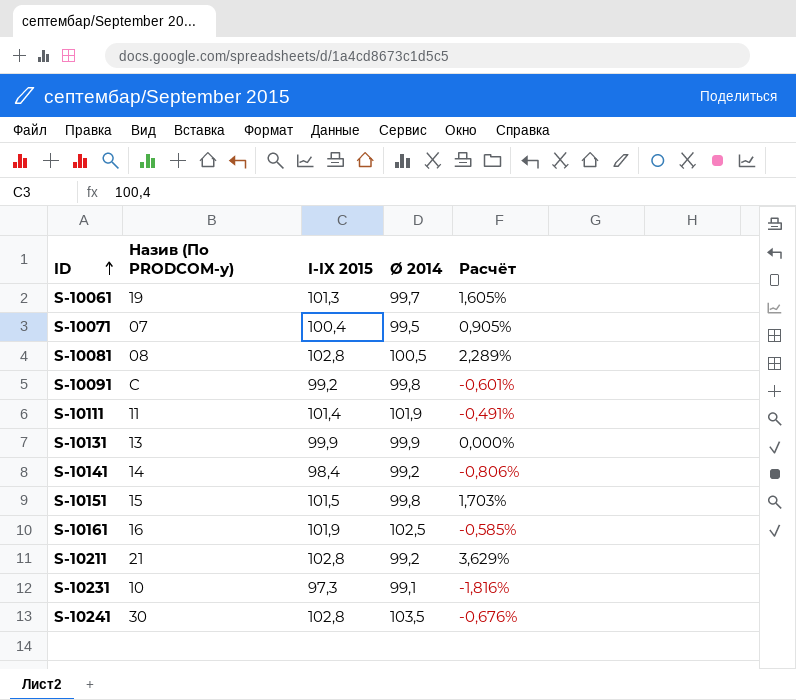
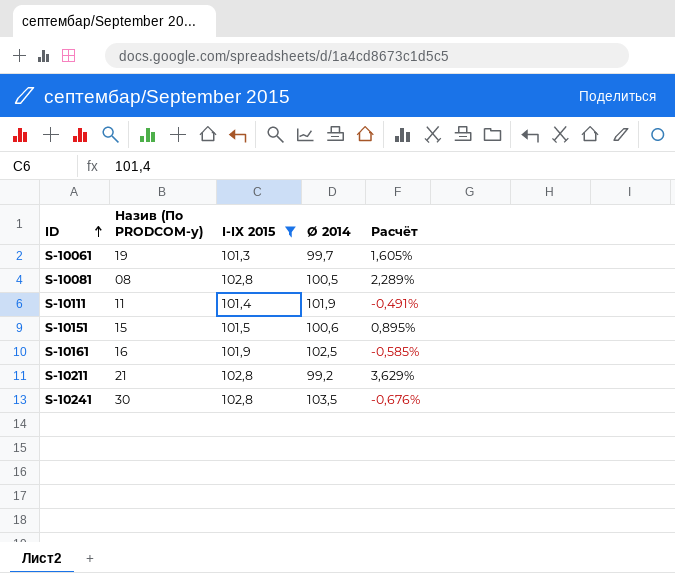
filter: none -> I-IX 2015 >= 101,3
S-10151 | Ø 2014: 99,8 -> 100,6
S-10151 | Расчёт: 1,703% -> 0,895%

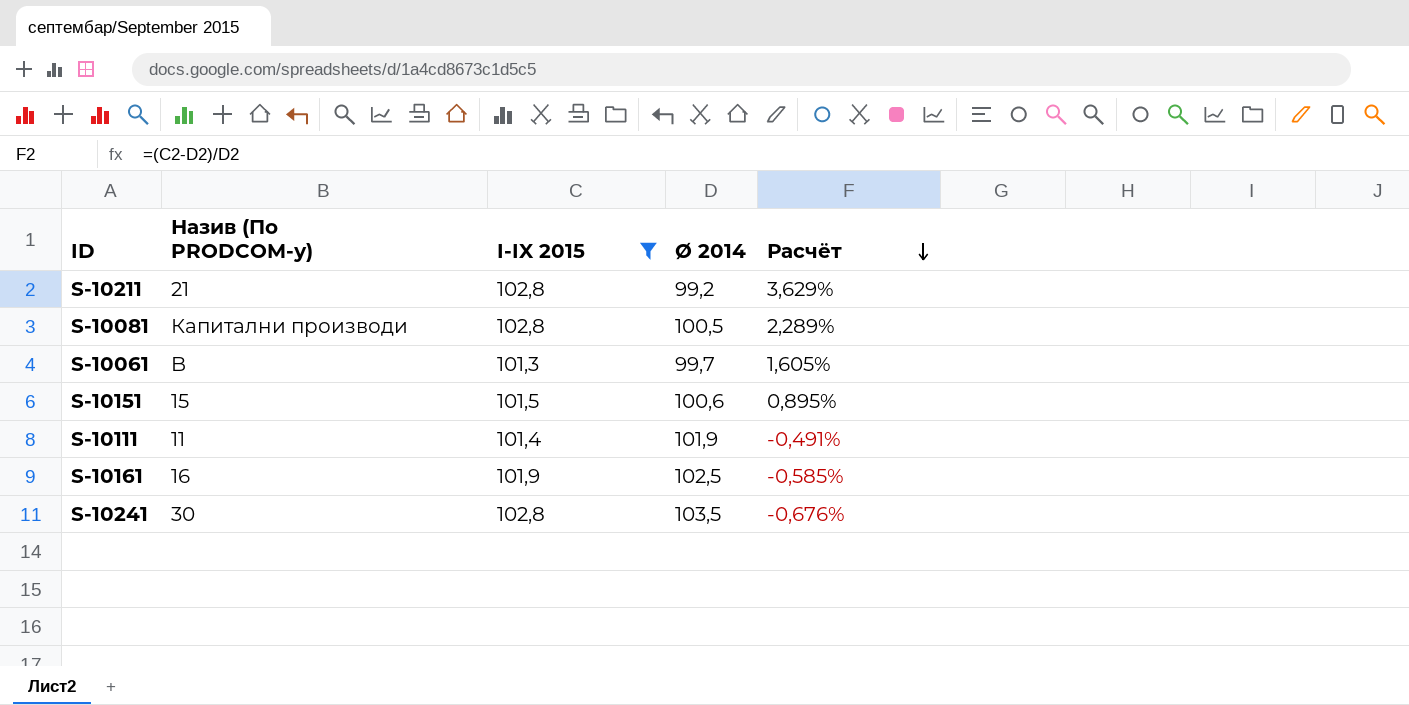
row order: ID ascending -> Расчёт descending
S-10081 | Назив (Пo PRODCOM-у): 08 -> Капитални производи
S-10061 | Назив (Пo PRODCOM-у): 19 -> B

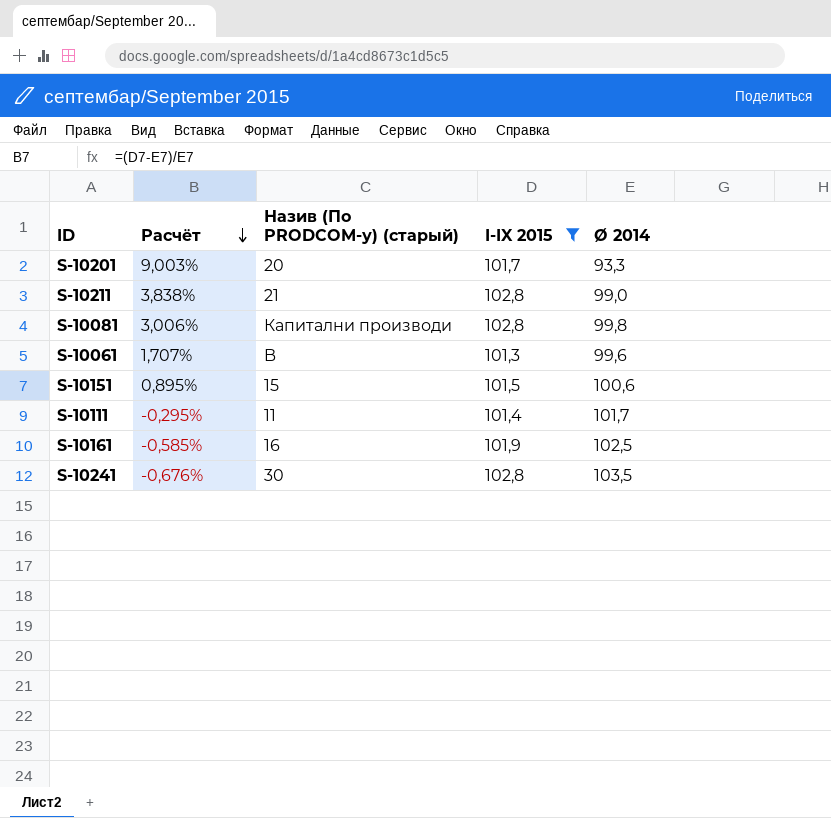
column Расчёт | position: 5 -> 2
column name: Назив (Пo PRODCOM-у) -> Назив (Пo PRODCOM-у) (старый)
row S-10201: none -> 9,003% | 20 | 101,7 | 93,3
S-10211 | Расчёт: 3,629% -> 3,838%
S-10211 | Ø 2014: 99,2 -> 99,0
S-10081 | Расчёт: 2,289% -> 3,006%
S-10081 | Ø 2014: 100,5 -> 99,8
S-10061 | Расчёт: 1,605% -> 1,707%
S-10061 | Ø 2014: 99,7 -> 99,6
S-10111 | Расчёт: -0,491% -> -0,295%
S-10111 | Ø 2014: 101,9 -> 101,7

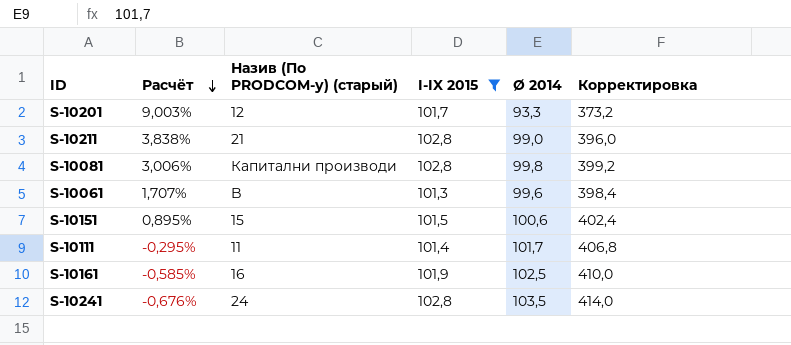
column Корректировка | formula: none -> [Ø 2014] * 4
S-10201 | Назив (Пo PRODCOM-у) (старый): 20 -> 12
S-10241 | Назив (Пo PRODCOM-у) (старый): 30 -> 24

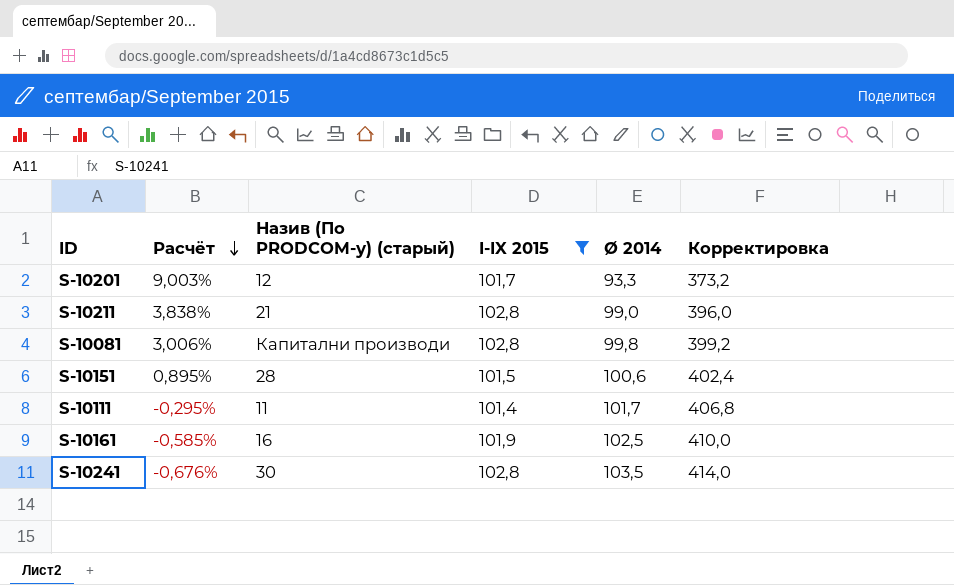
row S-10061: 1,707% | B | 101,3 | 99,6 | 398,4 -> none
S-10151 | Назив (Пo PRODCOM-у) (старый): 15 -> 28
S-10241 | Назив (Пo PRODCOM-у) (старый): 24 -> 30

